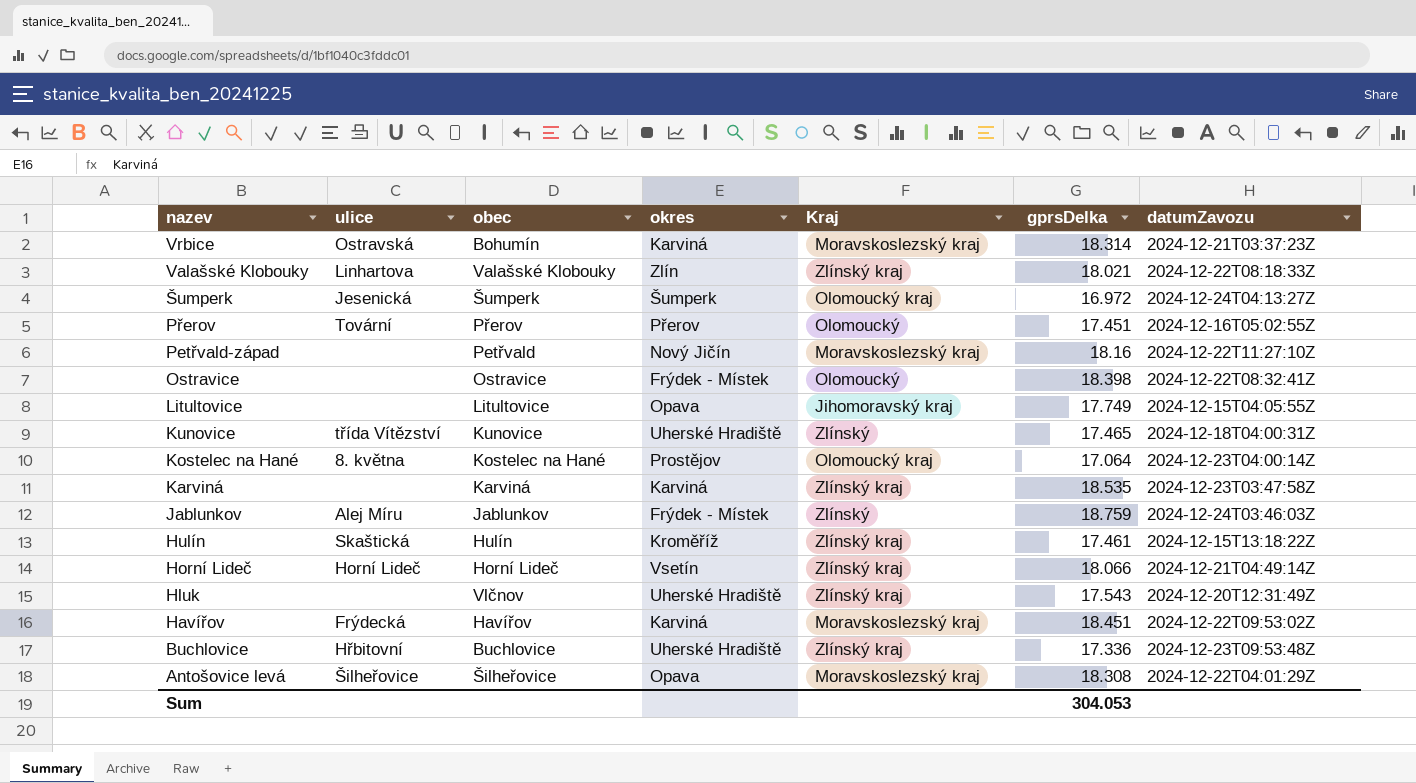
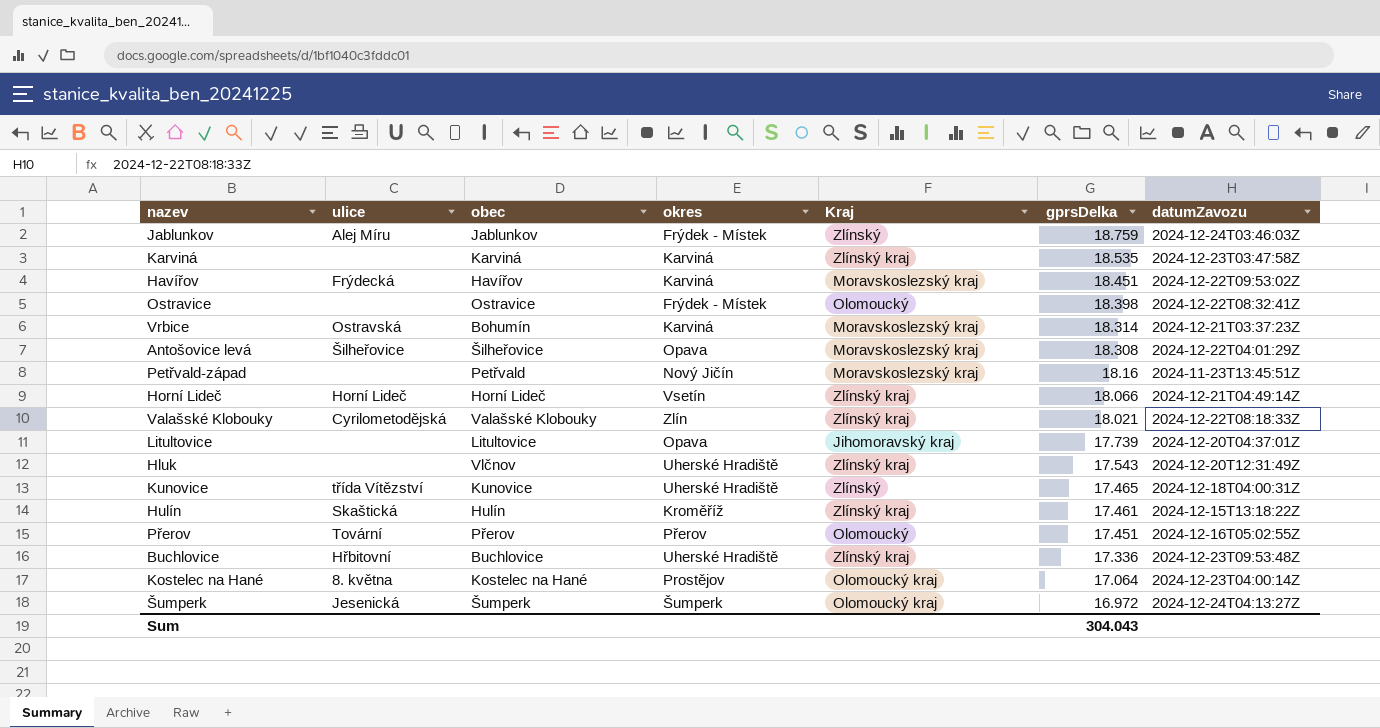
row order: nazev descending -> gprsDelka descending
Petřvald-západ | datumZavozu: 2024-12-22T11:27:10Z -> 2024-11-23T13:45:51Z
Valašské Klobouky | ulice: Linhartova -> Cyrilometodějská
Litultovice | gprsDelka: 17.749 -> 17.739
Litultovice | datumZavozu: 2024-12-15T04:05:55Z -> 2024-12-20T04:37:01Z
Sum | gprsDelka: 304.053 -> 304.043

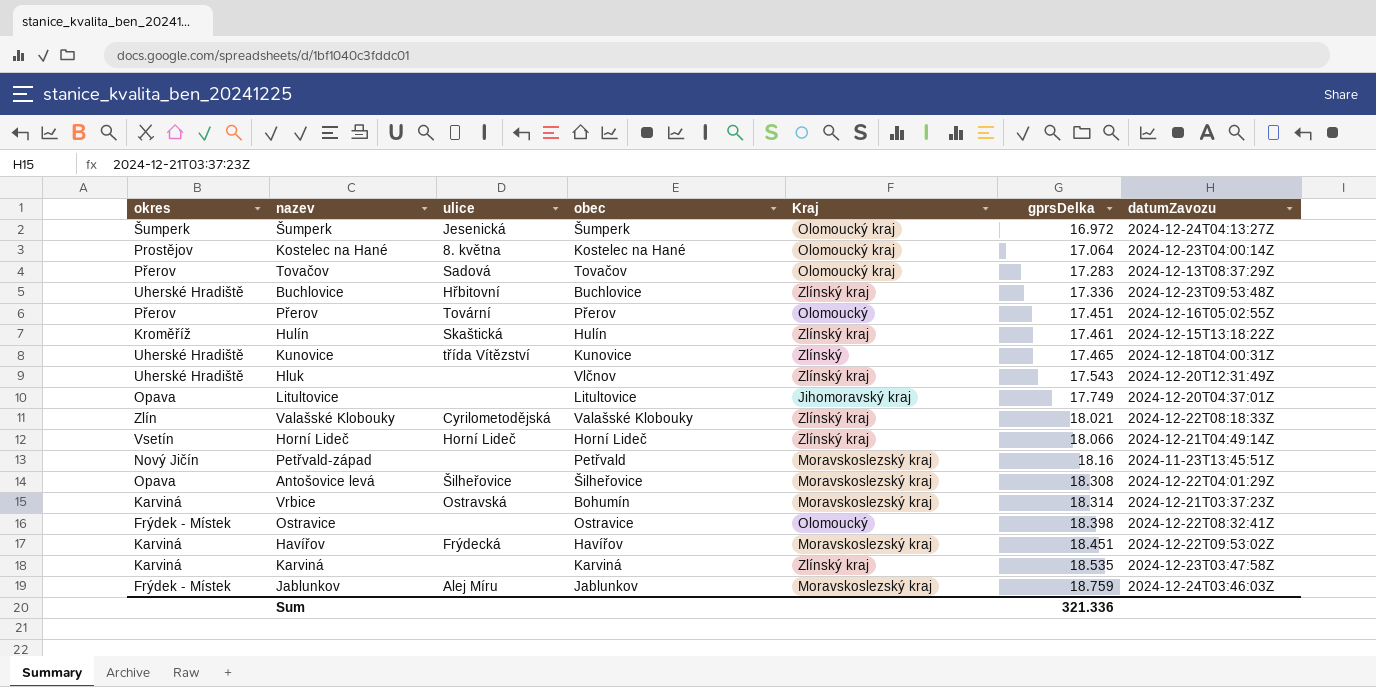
row order: gprsDelka descending -> gprsDelka ascending
column okres | position: 4 -> 1
row Tovačov: none -> Přerov | Sadová | Tovačov | Olomoucký kraj | 17.283 | 2024-12-13T08:37:29Z
Litultovice | gprsDelka: 17.739 -> 17.749
Jablunkov | Kraj: Zlínský -> Moravskoslezský kraj
Sum | gprsDelka: 304.043 -> 321.336

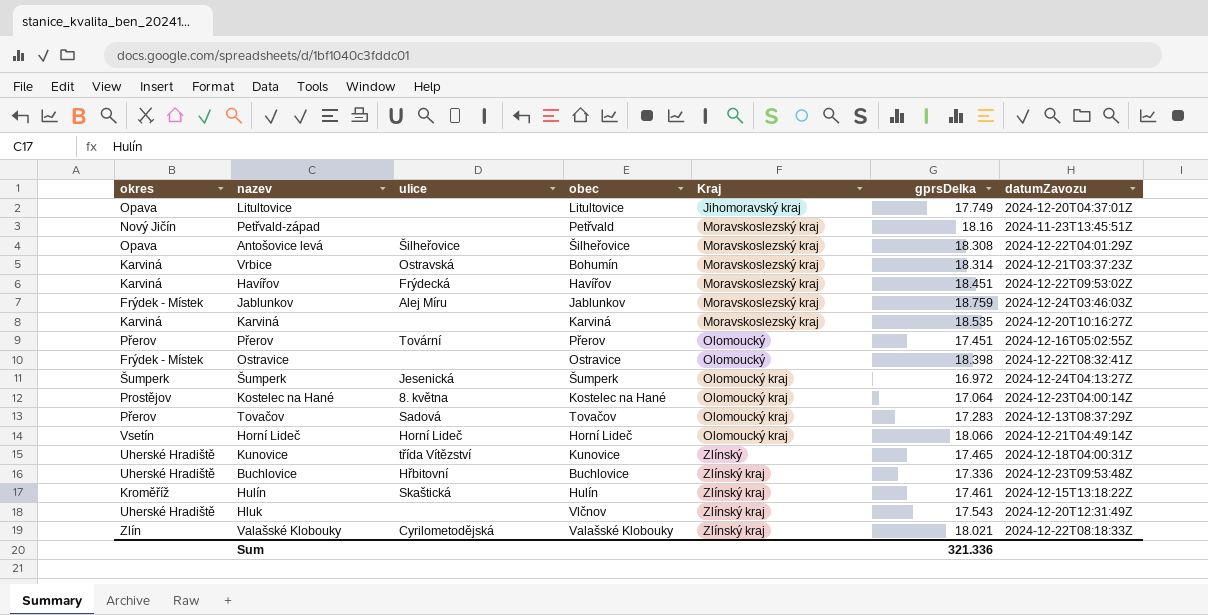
row order: gprsDelka ascending -> Kraj ascending
Karviná | Kraj: Zlínský kraj -> Moravskoslezský kraj
Karviná | datumZavozu: 2024-12-23T03:47:58Z -> 2024-12-20T10:16:27Z
Horní Lideč | Kraj: Zlínský kraj -> Olomoucký kraj

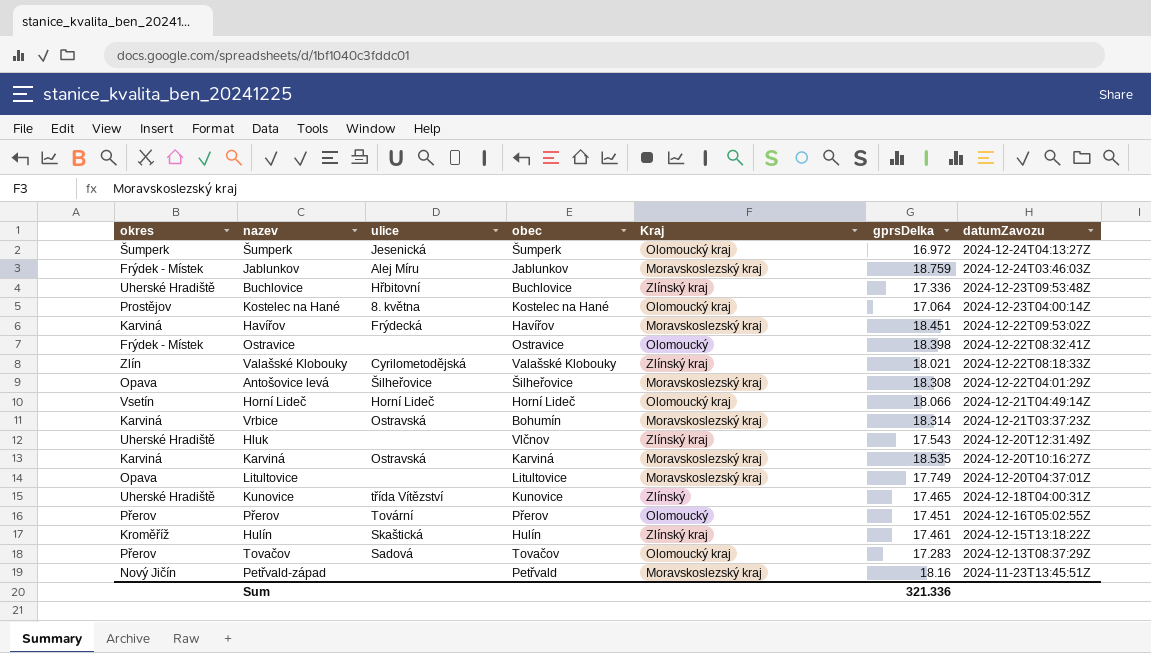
row order: Kraj ascending -> datumZavozu descending
Karviná | ulice: none -> Ostravská
Litultovice | Kraj: Jihomoravský kraj -> Moravskoslezský kraj

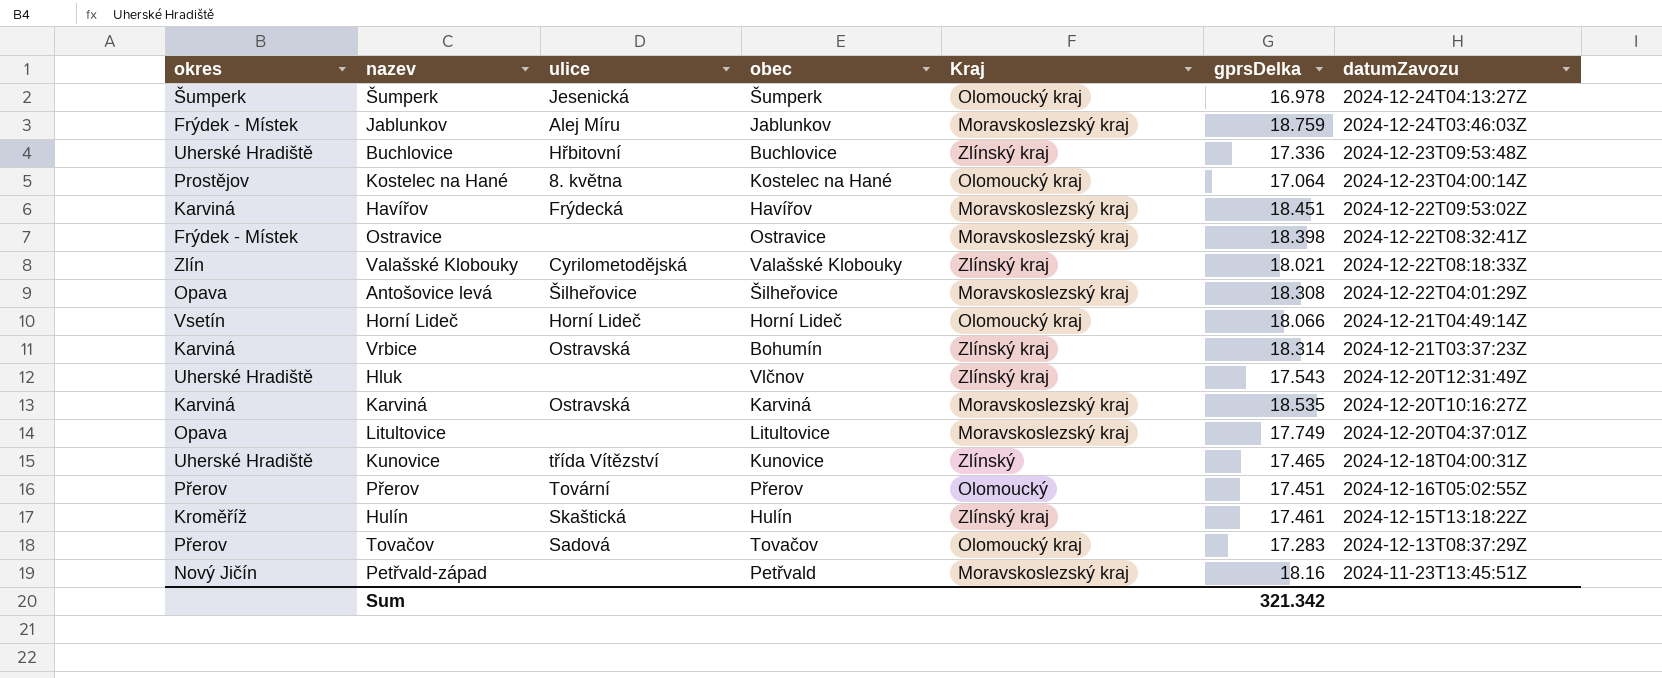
Šumperk | gprsDelka: 16.972 -> 16.978
Ostravice | Kraj: Olomoucký -> Moravskoslezský kraj
Vrbice | Kraj: Moravskoslezský kraj -> Zlínský kraj
Sum | gprsDelka: 321.336 -> 321.342

